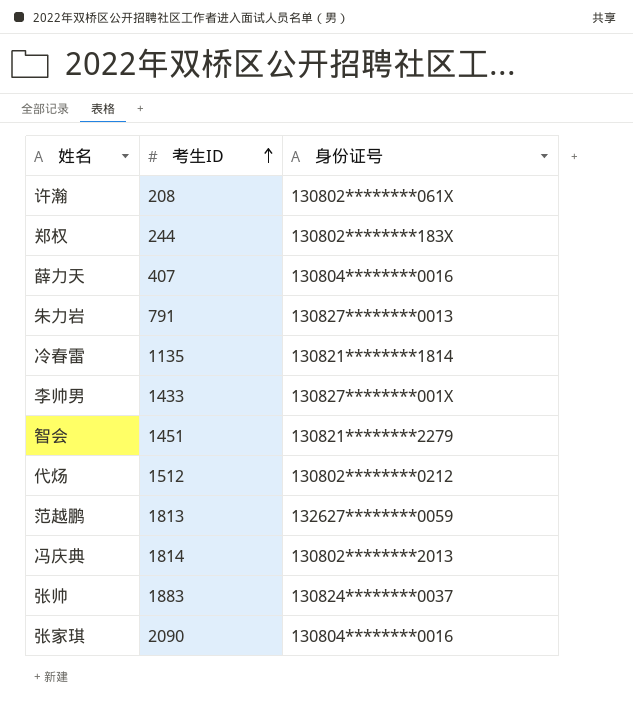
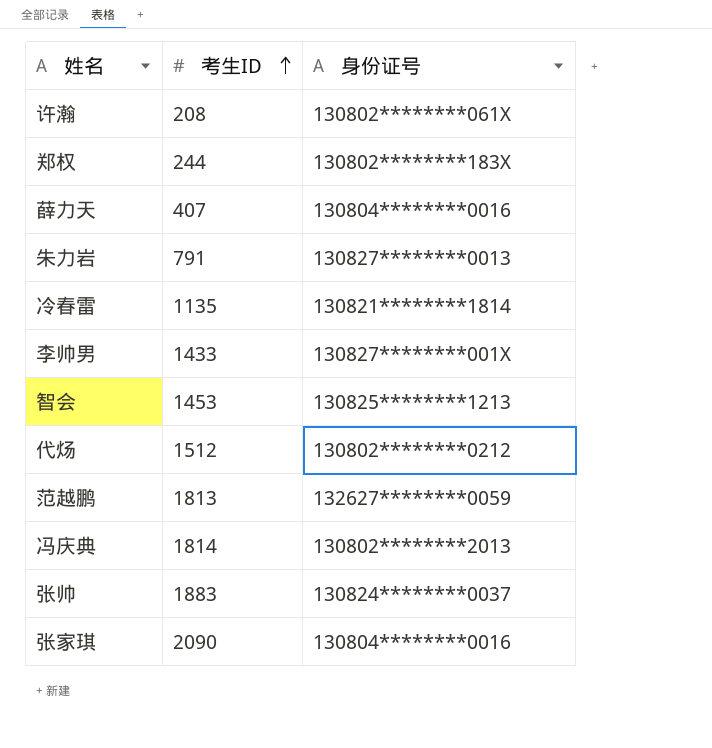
智会 | 考生ID: 1451 -> 1453
智会 | 身份证号: 130821********2279 -> 130825********1213

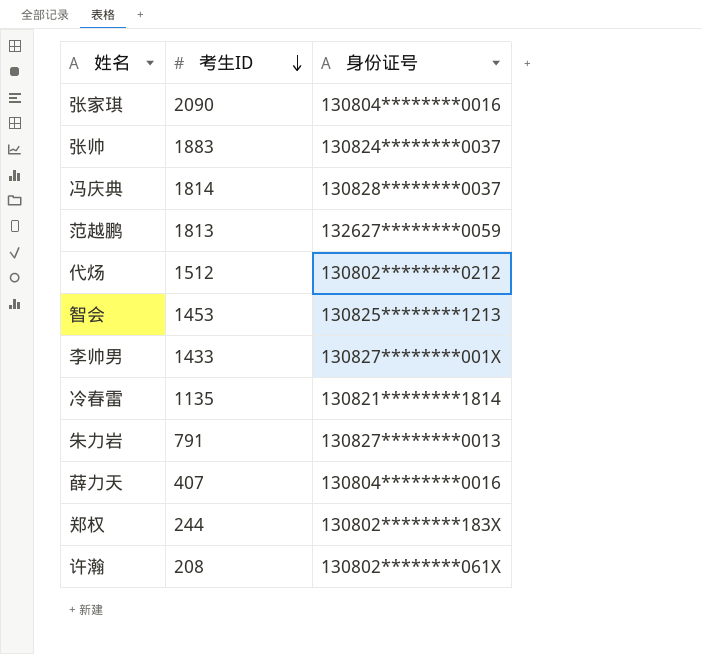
row order: 考生ID ascending -> 考生ID descending
冯庆典 | 身份证号: 130802********2013 -> 130828********0037

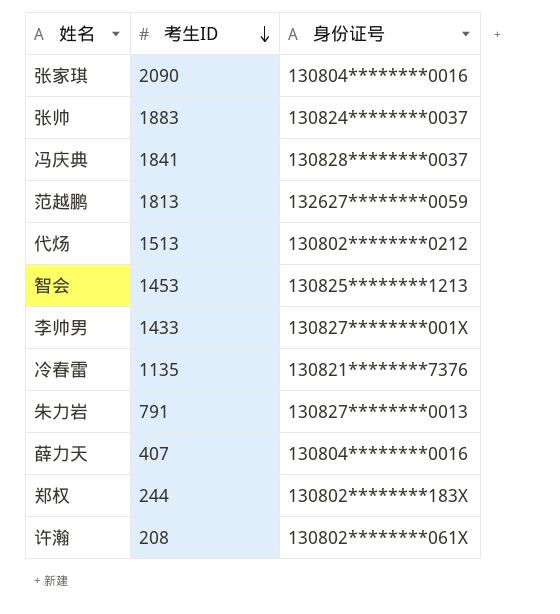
冯庆典 | 考生ID: 1814 -> 1841
代炀 | 考生ID: 1512 -> 1513
冷春雷 | 身份证号: 130821********1814 -> 130821********7376

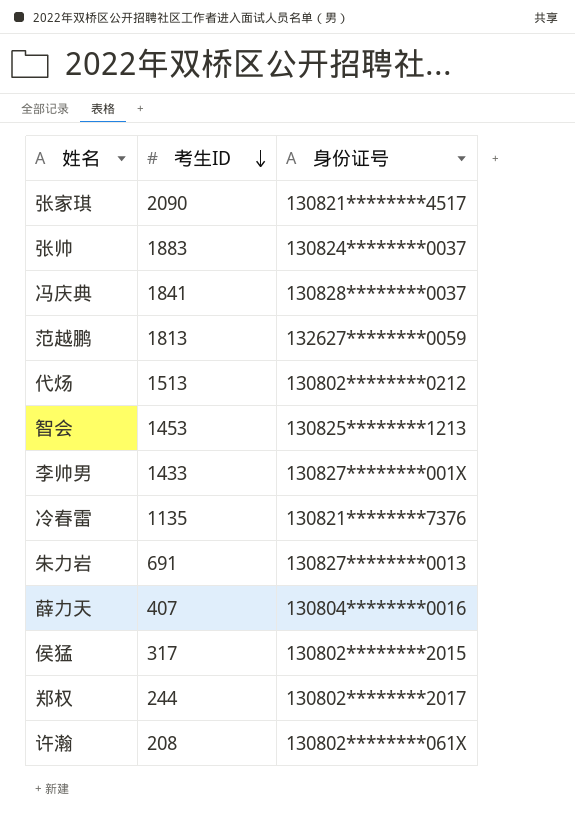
张家琪 | 身份证号: 130804********0016 -> 130821********4517
朱力岩 | 考生ID: 791 -> 691
row 侯猛: none -> 317 | 130802********2015
郑权 | 身份证号: 130802********183X -> 130802********2017

